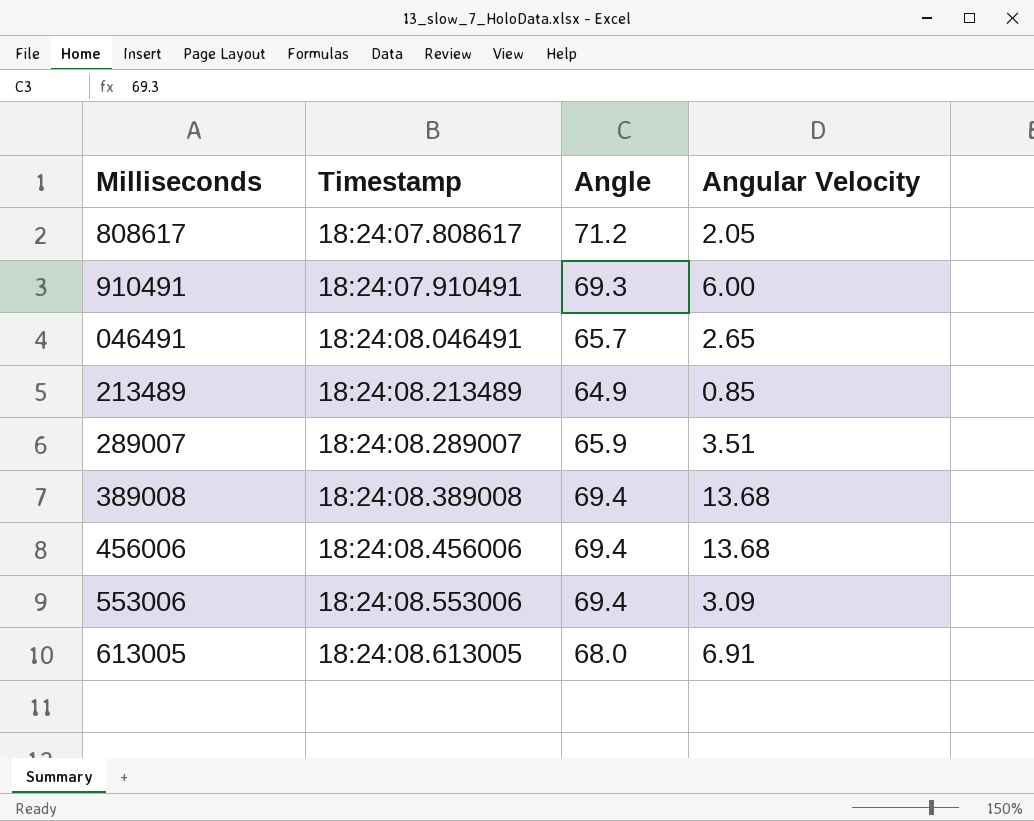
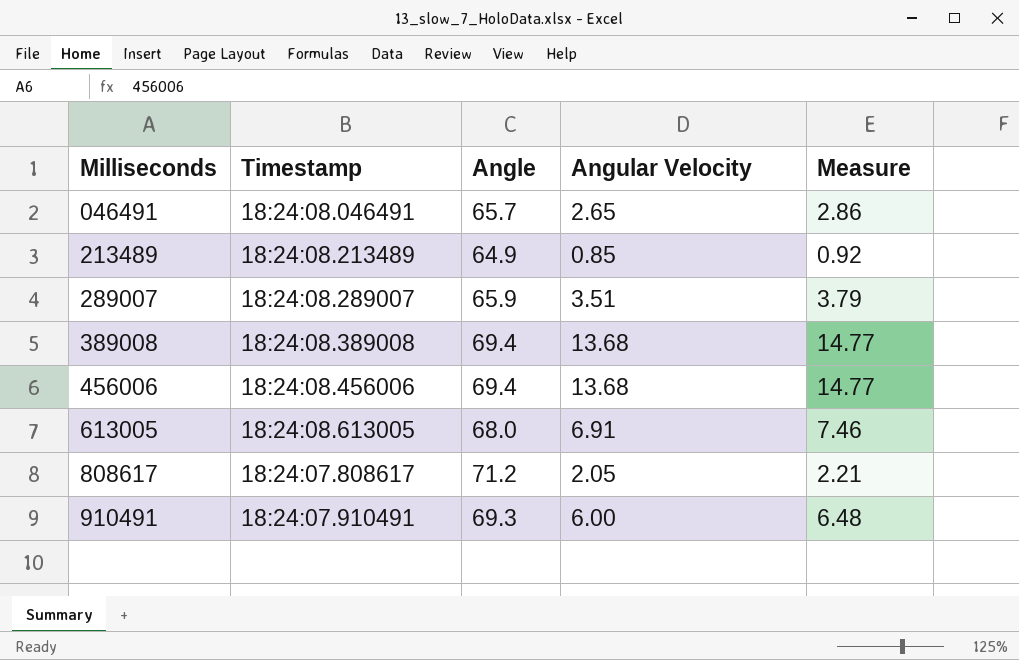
row order: Timestamp ascending -> Milliseconds ascending
column Measure | formula: none -> [Angular Velocity] * 1.08
row 553006: 18:24:08.553006 | 69.4 | 3.09 -> none

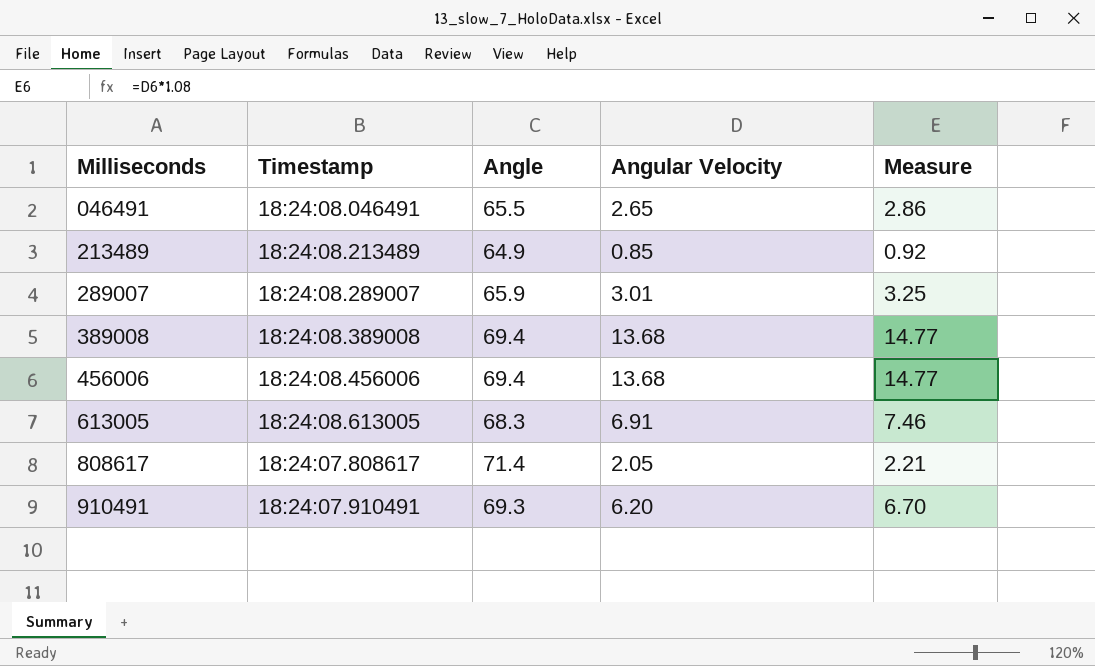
046491 | Angle: 65.7 -> 65.5
289007 | Angular Velocity: 3.51 -> 3.01
289007 | Measure: 3.79 -> 3.25
613005 | Angle: 68.0 -> 68.3
808617 | Angle: 71.2 -> 71.4
910491 | Angular Velocity: 6.00 -> 6.20
910491 | Measure: 6.48 -> 6.70

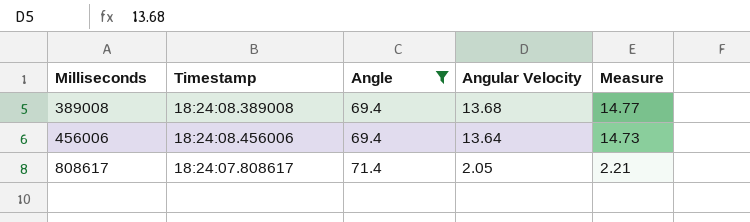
filter: none -> Angle >= 69.4
456006 | Angular Velocity: 13.68 -> 13.64
456006 | Measure: 14.77 -> 14.73

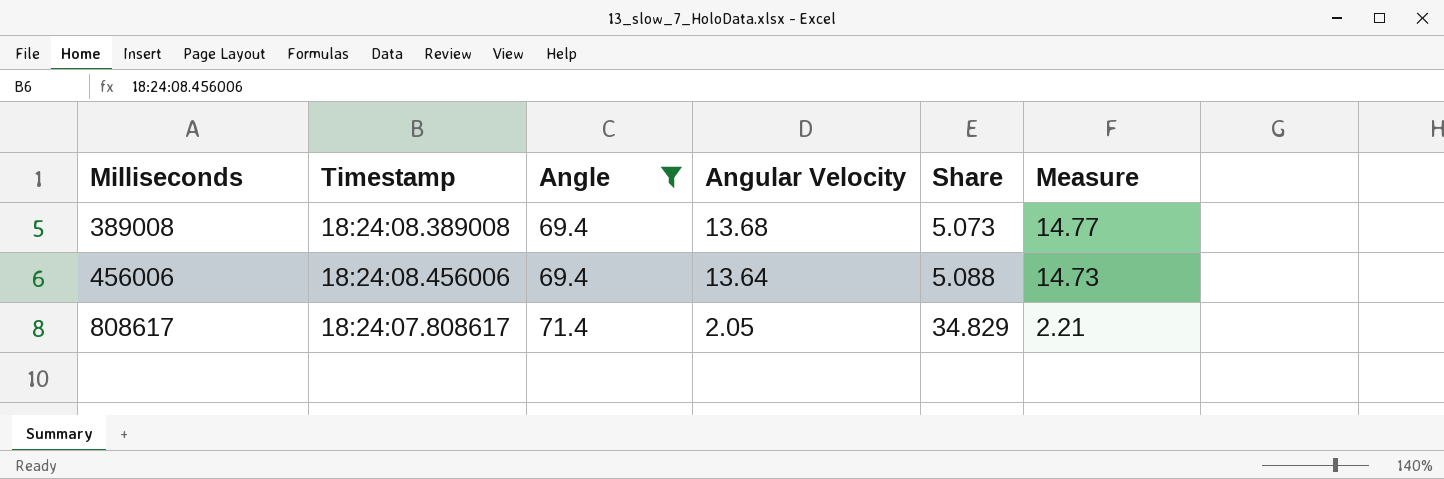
column Share | formula: none -> [Angle] / [Angular Velocity]

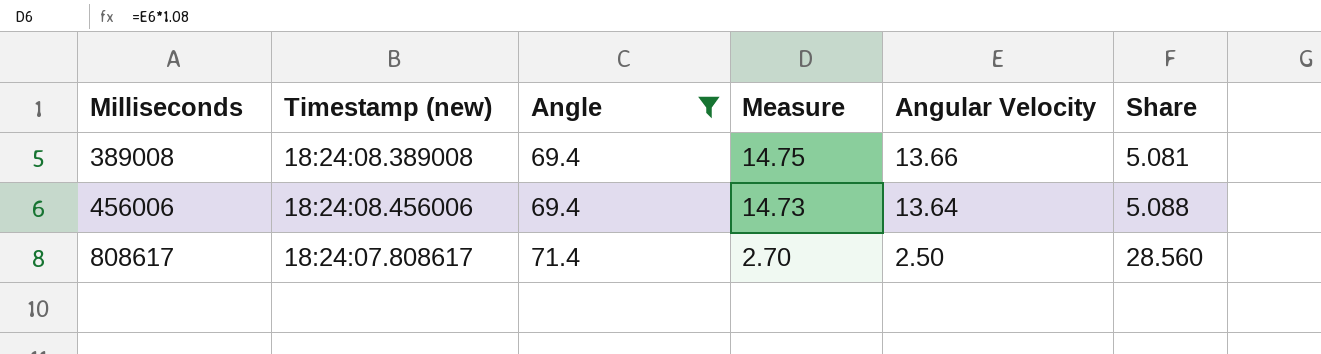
column name: Timestamp -> Timestamp (new)
column Measure | position: 6 -> 4
389008 | Measure: 14.77 -> 14.75
389008 | Angular Velocity: 13.68 -> 13.66
389008 | Share: 5.073 -> 5.081
808617 | Measure: 2.21 -> 2.70
808617 | Angular Velocity: 2.05 -> 2.50
808617 | Share: 34.829 -> 28.560

